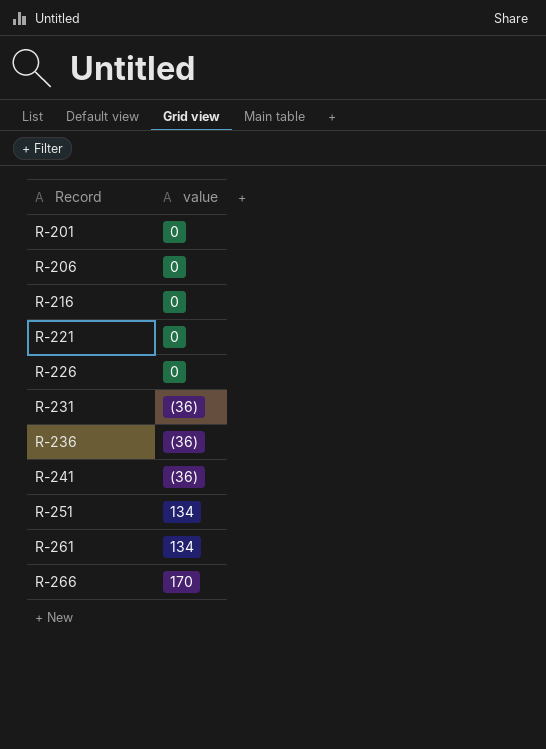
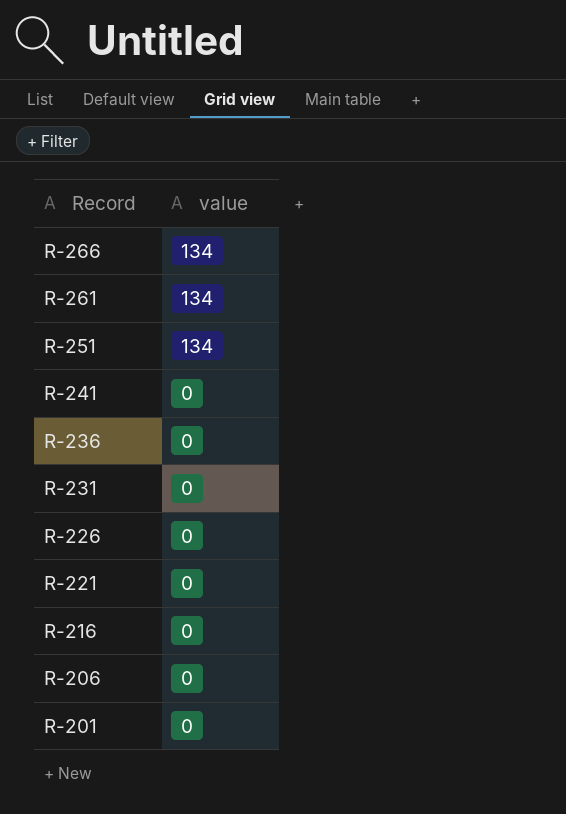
row order: Record ascending -> Record descending
R-266 | value: 170 -> 134
R-241 | value: (36) -> 0
R-236 | value: (36) -> 0
R-231 | value: (36) -> 0

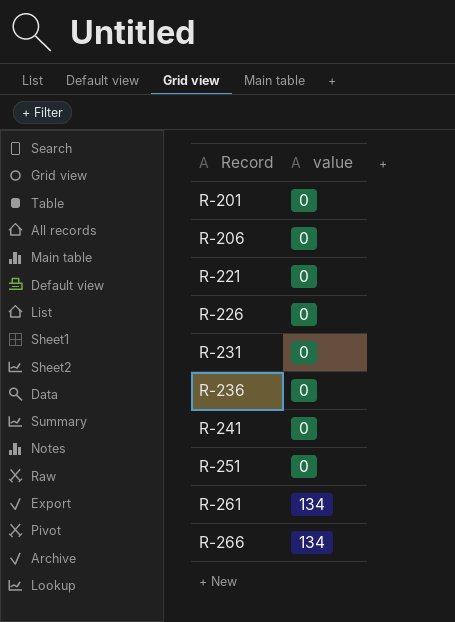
row order: Record descending -> Record ascending
row R-216: 0 -> none
R-251 | value: 134 -> 0

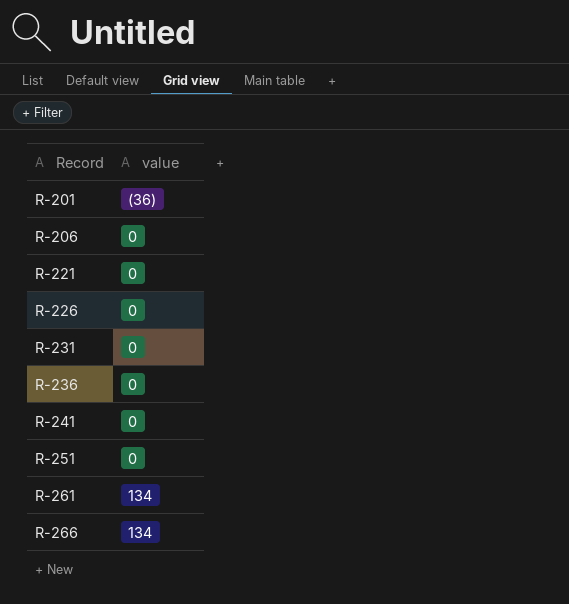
R-201 | value: 0 -> (36)

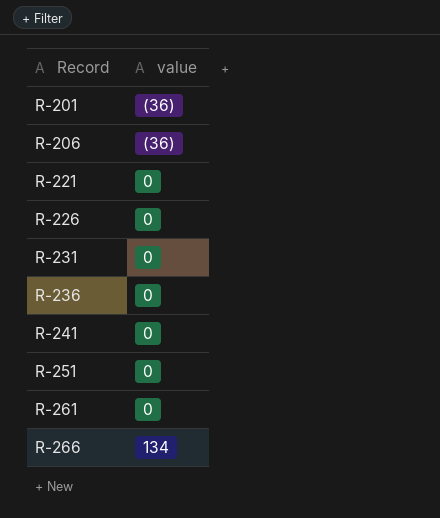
R-206 | value: 0 -> (36)
R-261 | value: 134 -> 0

